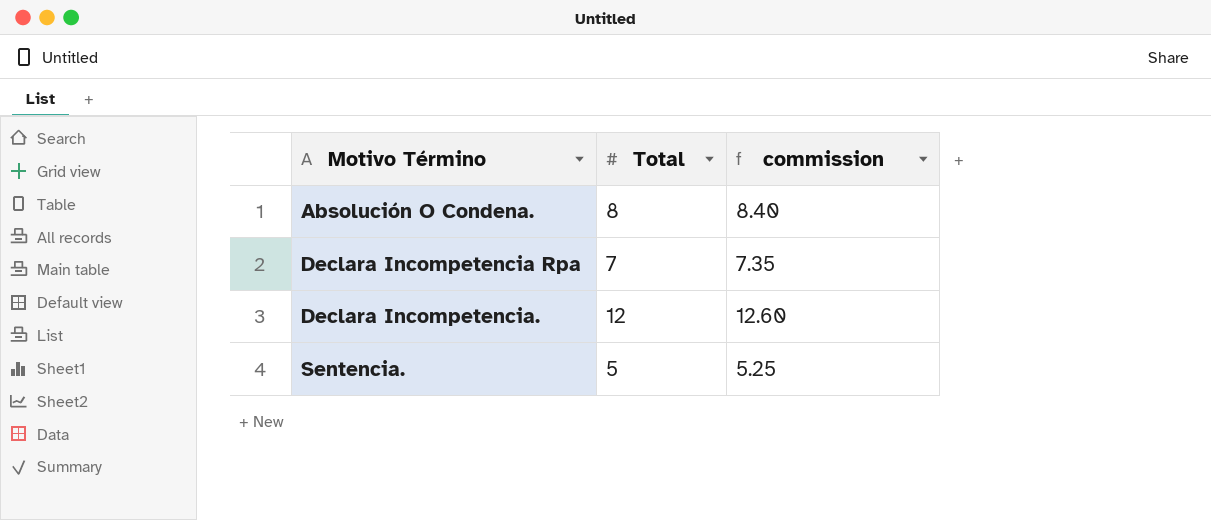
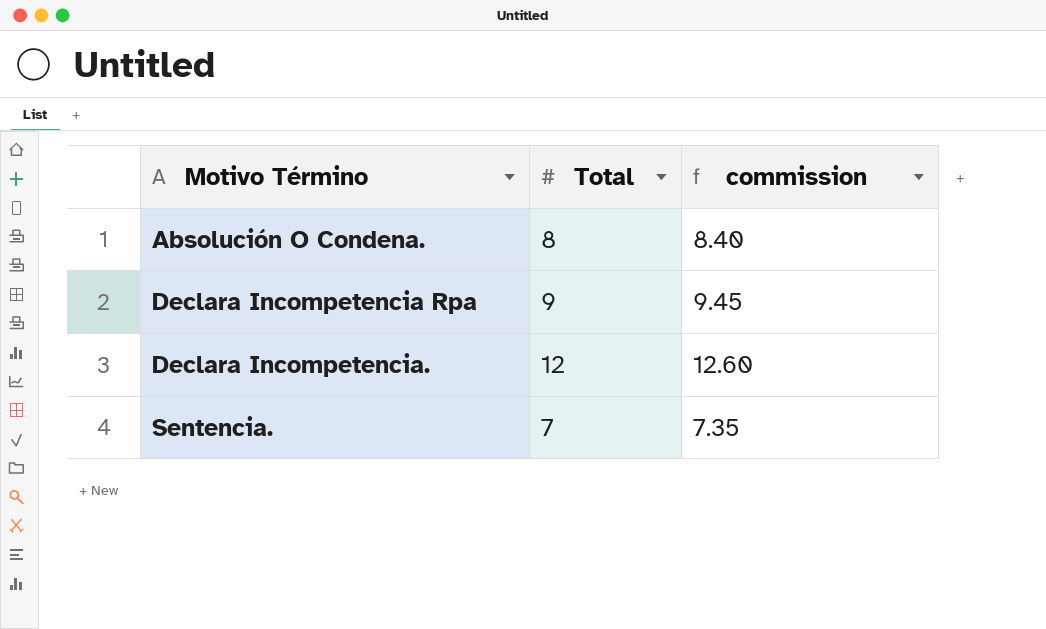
Declara Incompetencia Rpa | Total: 7 -> 9
Declara Incompetencia Rpa | commission: 7.35 -> 9.45
Sentencia. | Total: 5 -> 7
Sentencia. | commission: 5.25 -> 7.35

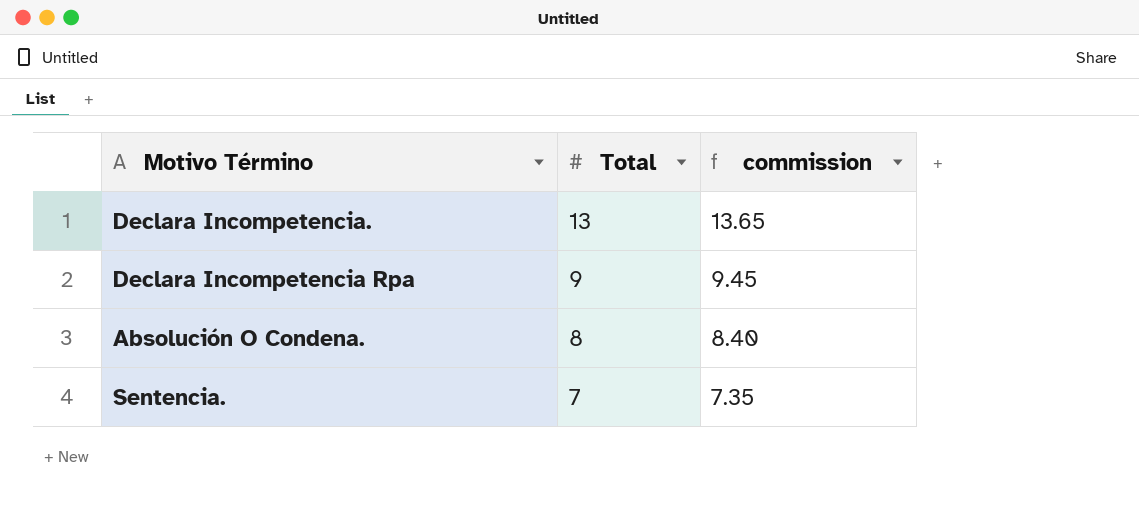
row order: Motivo Término ascending -> Total descending
Declara Incompetencia. | Total: 12 -> 13
Declara Incompetencia. | commission: 12.60 -> 13.65

